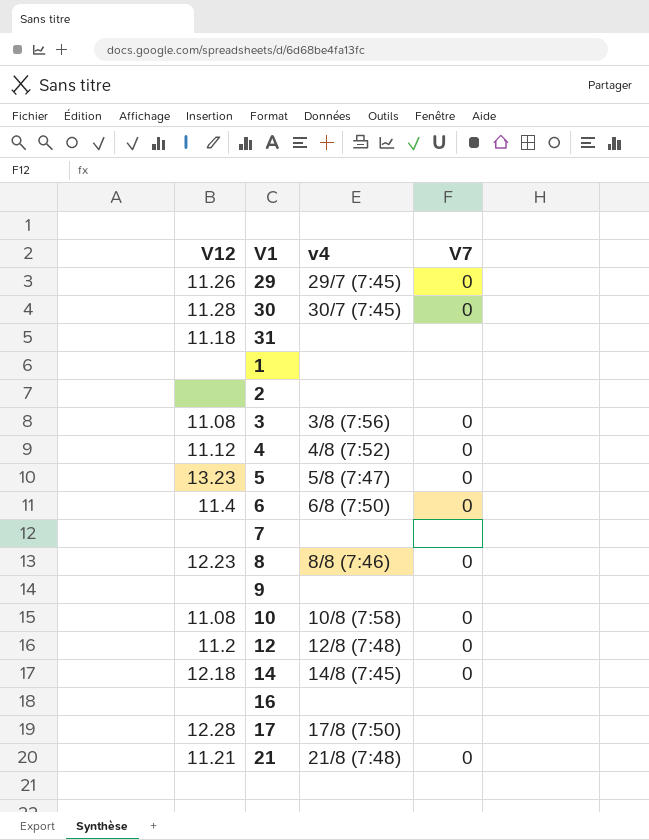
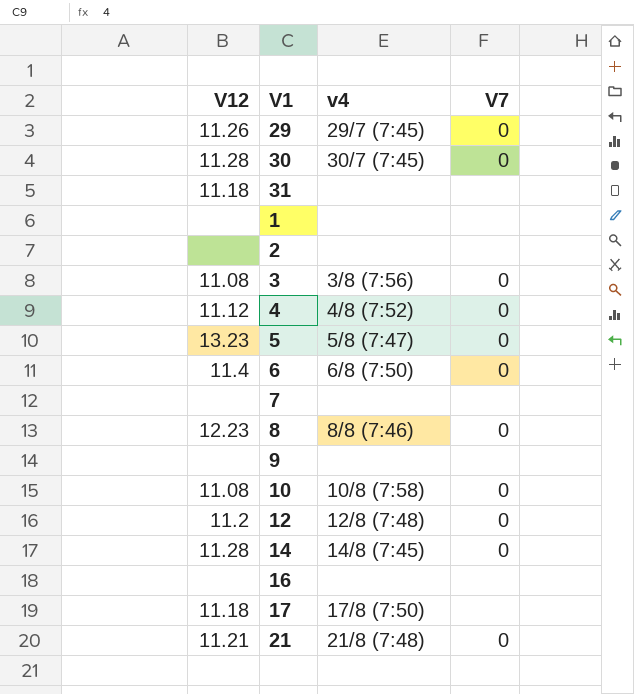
14 | V12: 12.18 -> 11.28
17 | V12: 12.28 -> 11.18

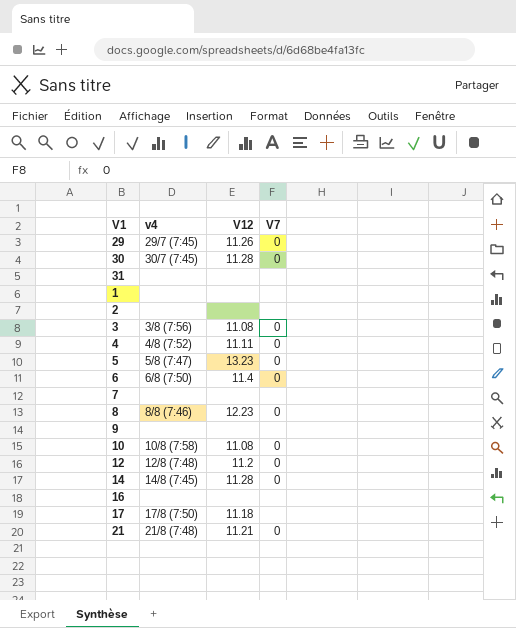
column V12 | position: 1 -> 3
31 | V12: 11.18 -> none
4 | V12: 11.12 -> 11.11

